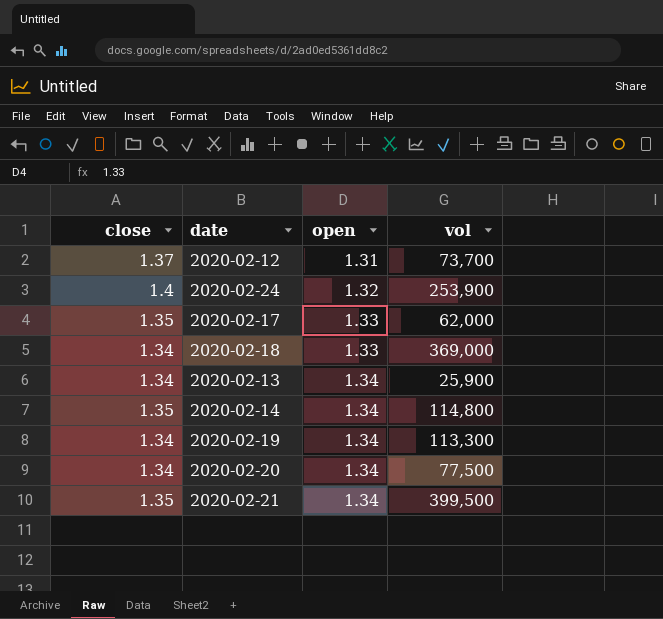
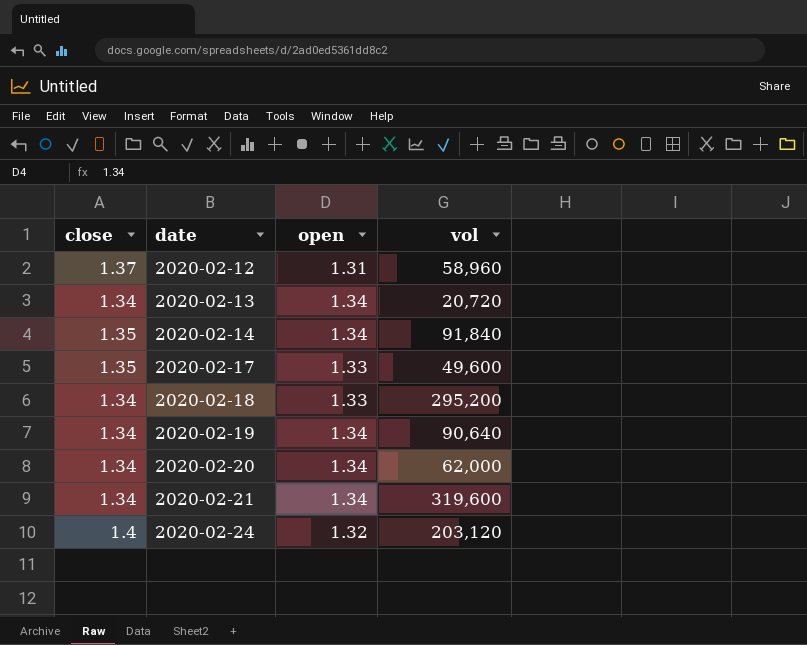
row order: open ascending -> date ascending
2020-02-12 | vol: 73,700 -> 58,960
2020-02-13 | vol: 25,900 -> 20,720
2020-02-14 | vol: 114,800 -> 91,840
2020-02-17 | vol: 62,000 -> 49,600
2020-02-18 | vol: 369,000 -> 295,200
2020-02-19 | vol: 113,300 -> 90,640
2020-02-20 | vol: 77,500 -> 62,000
2020-02-21 | close: 1.35 -> 1.34
2020-02-21 | vol: 399,500 -> 319,600
2020-02-24 | vol: 253,900 -> 203,120

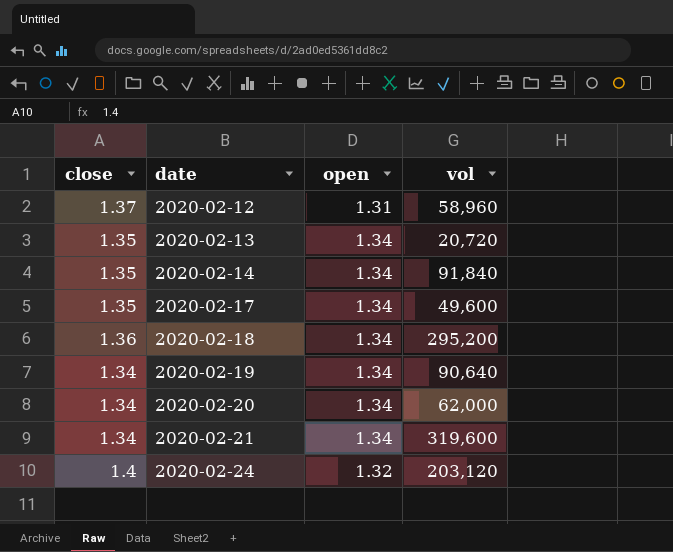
2020-02-13 | close: 1.34 -> 1.35
2020-02-17 | open: 1.33 -> 1.34
2020-02-18 | close: 1.34 -> 1.36
2020-02-18 | open: 1.33 -> 1.34

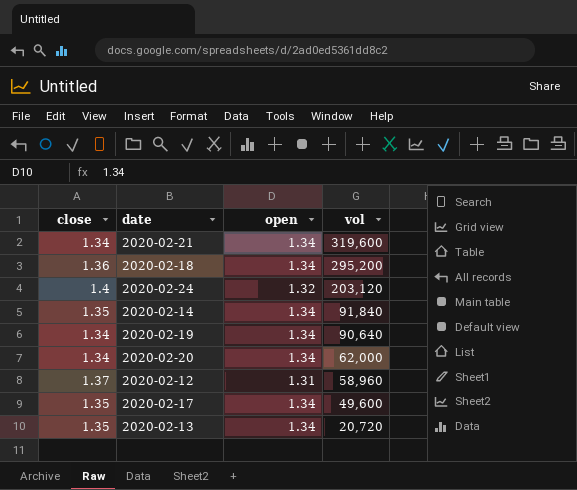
row order: date ascending -> vol descending

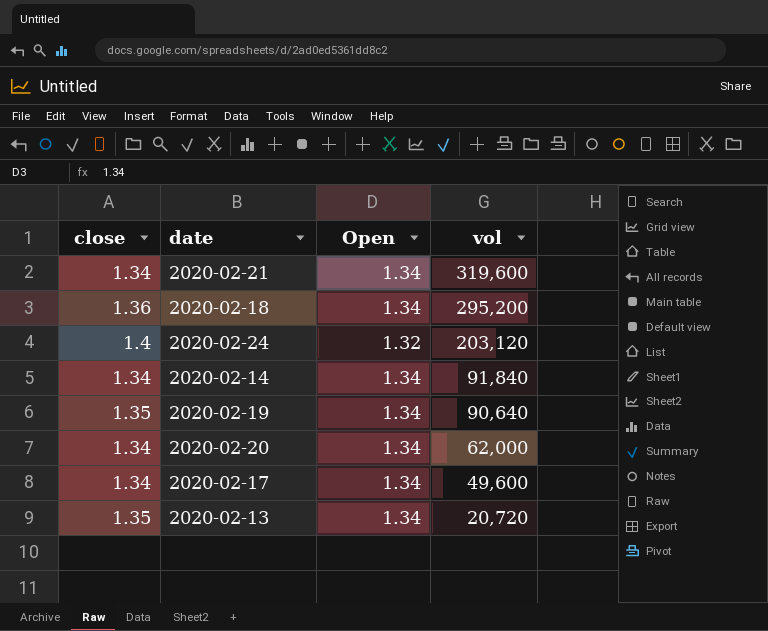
column name: open -> Open
row 2020-02-12: 1.37 | 1.31 | 58,960 -> none
2020-02-14 | close: 1.35 -> 1.34
2020-02-19 | close: 1.34 -> 1.35
2020-02-17 | close: 1.35 -> 1.34

